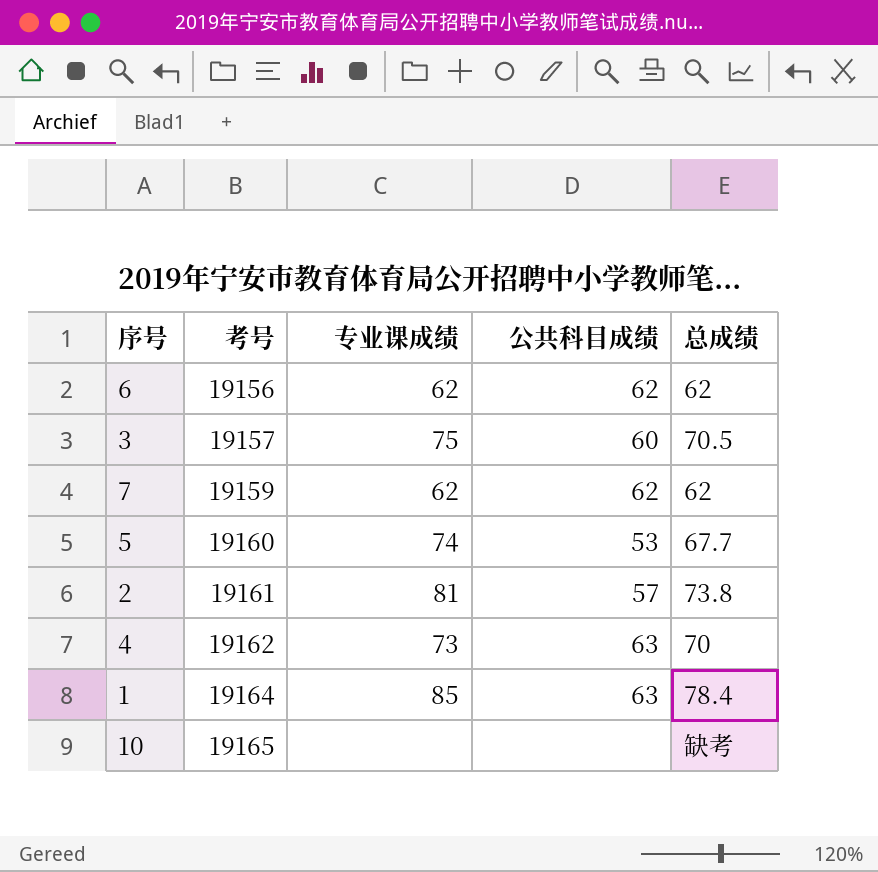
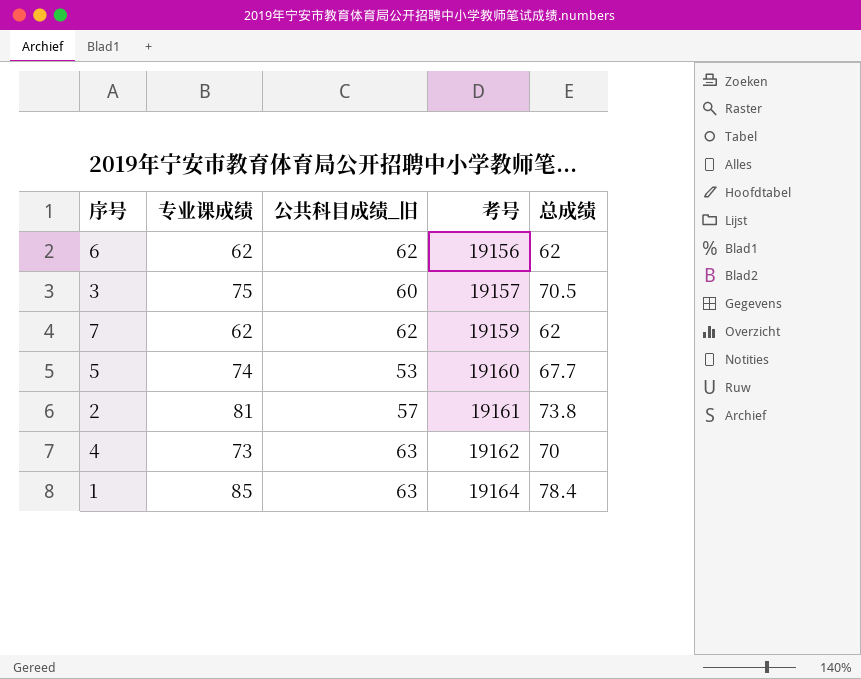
column name: 公共科目成绩 -> 公共科目成绩_旧
column 考号 | position: 2 -> 4
row 10: 19165 | none | none | 缺考 -> none

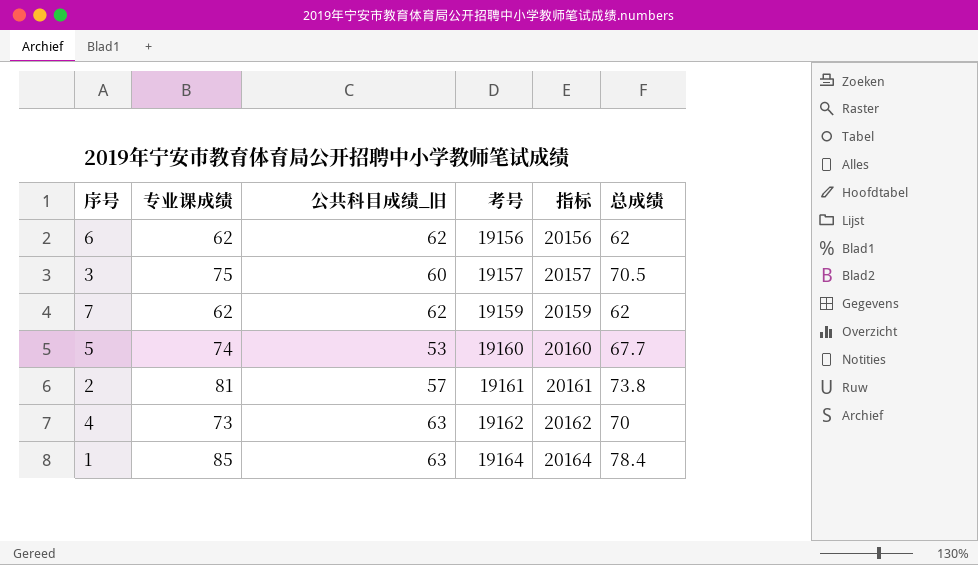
column 指标 | formula: none -> [考号] + 1000

